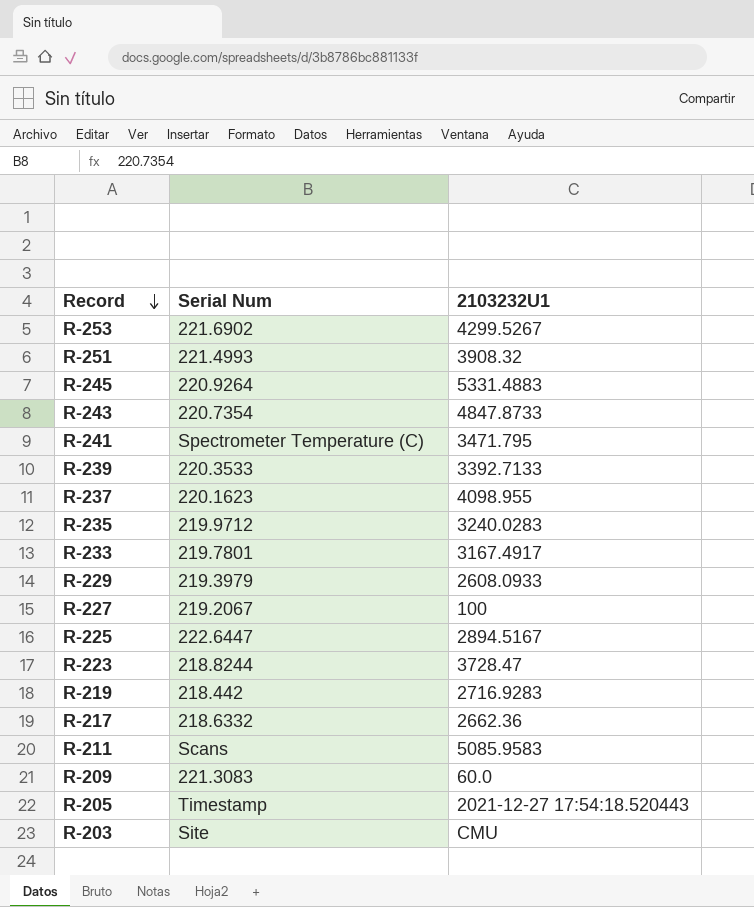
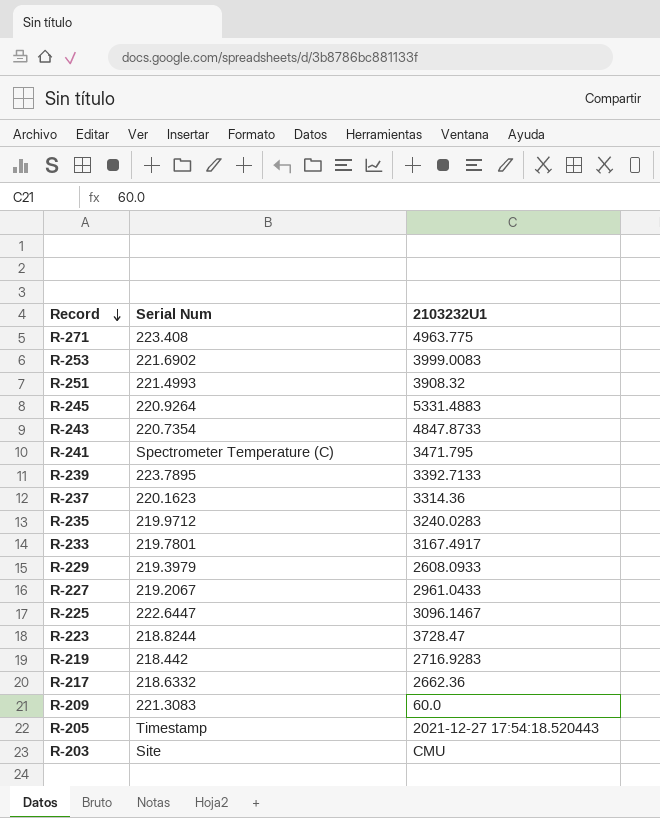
row R-211: Scans | 5085.9583 -> none
row R-271: none -> 223.408 | 4963.775
R-253 | 2103232U1: 4299.5267 -> 3999.0083
R-239 | Serial Num: 220.3533 -> 223.7895
R-237 | 2103232U1: 4098.955 -> 3314.36
R-227 | 2103232U1: 100 -> 2961.0433
R-225 | 2103232U1: 2894.5167 -> 3096.1467

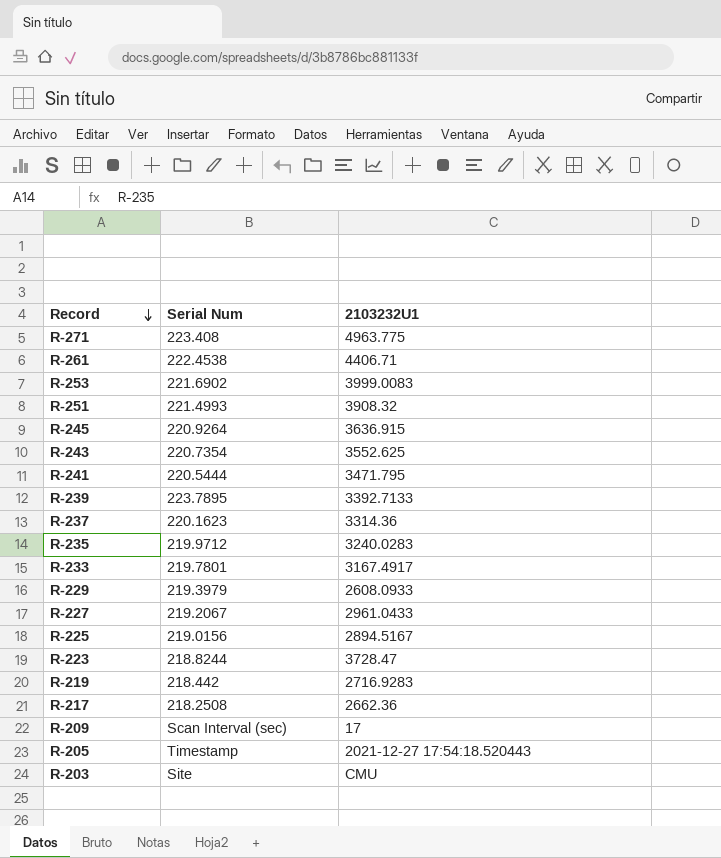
row R-261: none -> 222.4538 | 4406.71
R-245 | 2103232U1: 5331.4883 -> 3636.915
R-243 | 2103232U1: 4847.8733 -> 3552.625
R-241 | Serial Num: Spectrometer Temperature (C) -> 220.5444
R-225 | Serial Num: 222.6447 -> 219.0156
R-225 | 2103232U1: 3096.1467 -> 2894.5167
R-217 | Serial Num: 218.6332 -> 218.2508
R-209 | Serial Num: 221.3083 -> Scan Interval (sec)
R-209 | 2103232U1: 60.0 -> 17

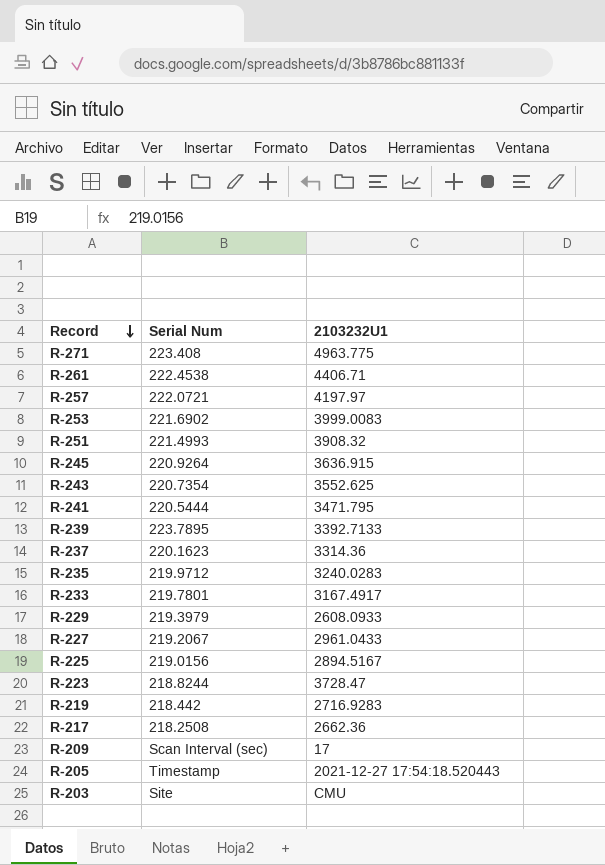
row R-257: none -> 222.0721 | 4197.97

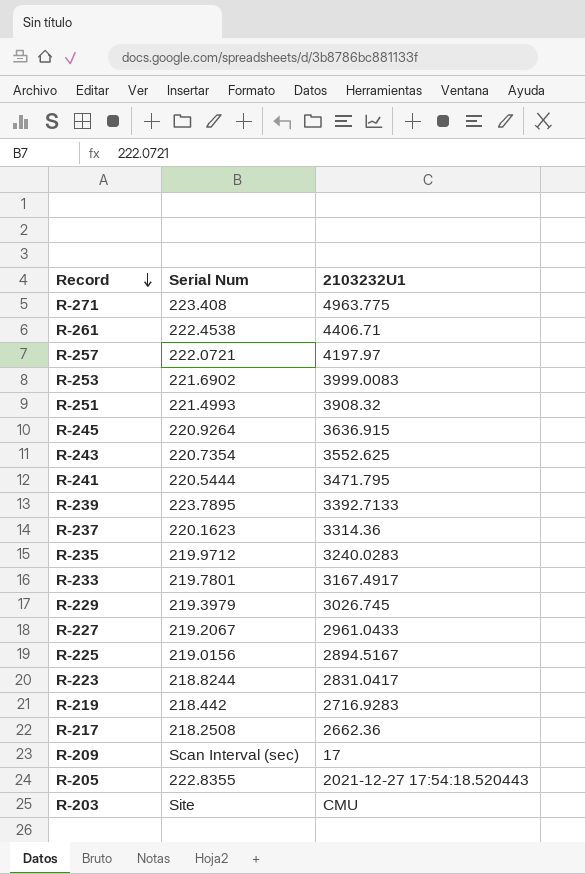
R-229 | 2103232U1: 2608.0933 -> 3026.745
R-223 | 2103232U1: 3728.47 -> 2831.0417
R-205 | Serial Num: Timestamp -> 222.8355

